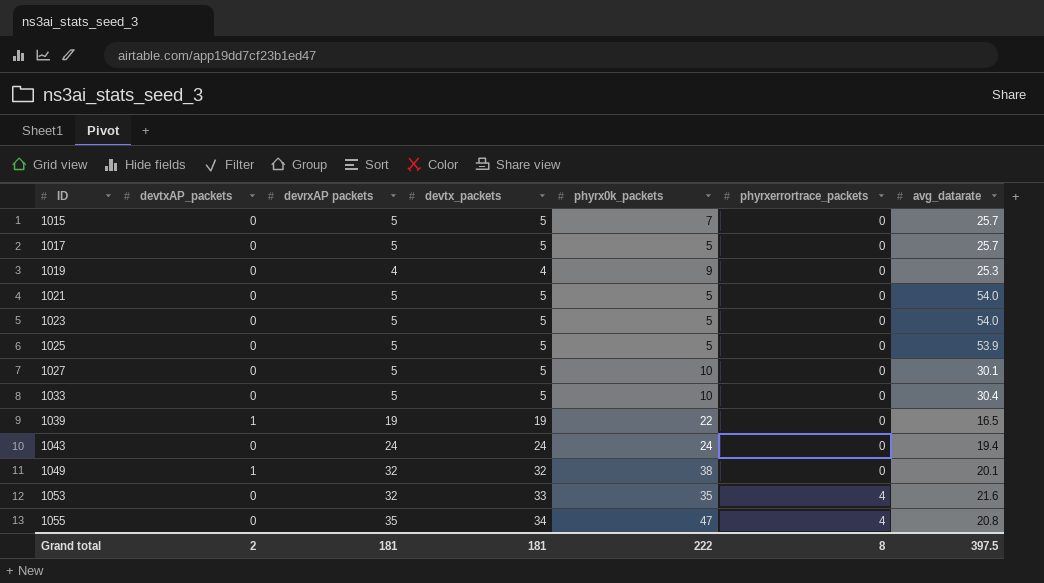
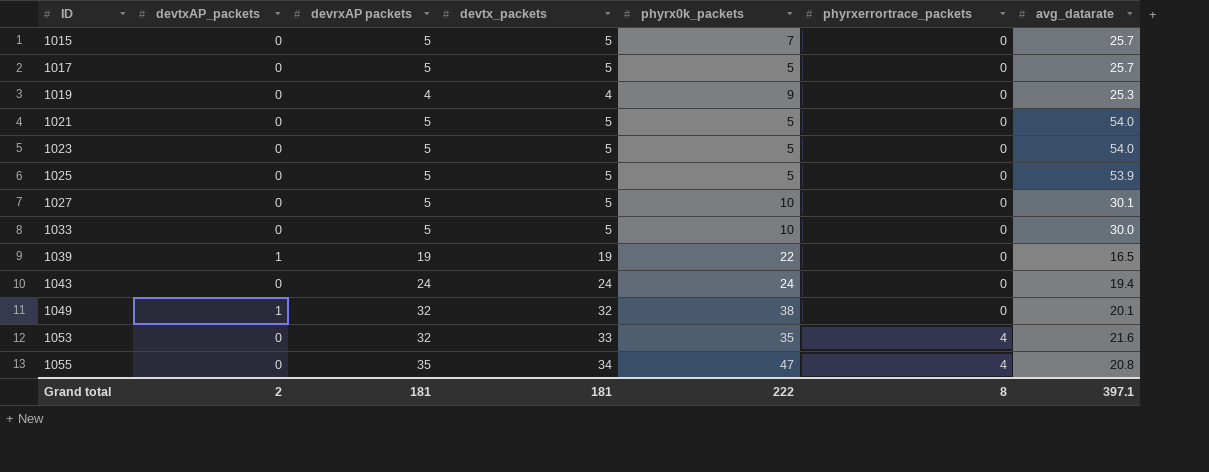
1033 | avg_datarate: 30.4 -> 30.0
Grand total | avg_datarate: 397.5 -> 397.1

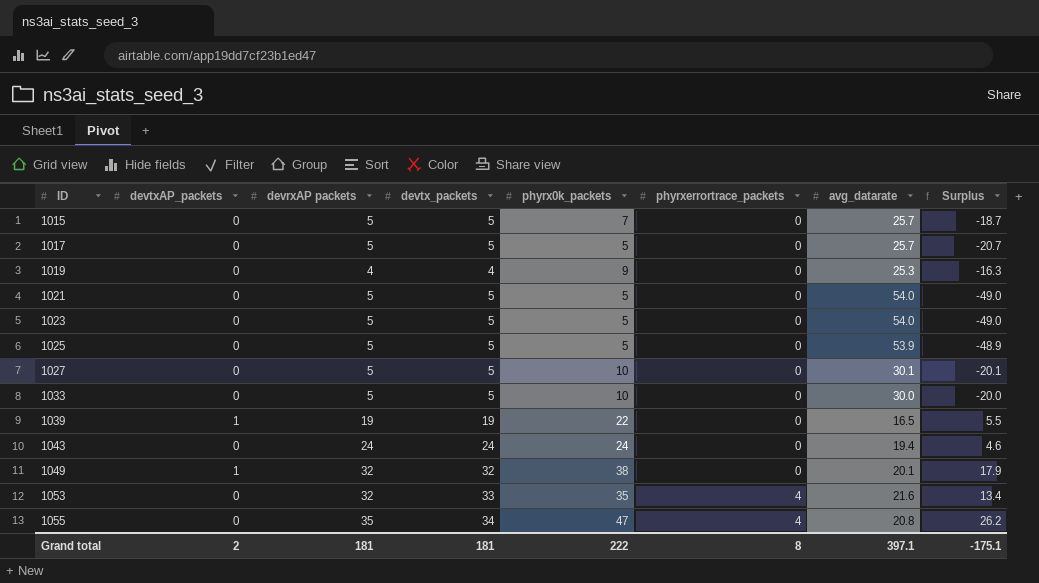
column Surplus | formula: none -> [phyrx0k_packets] - [avg_datarate]

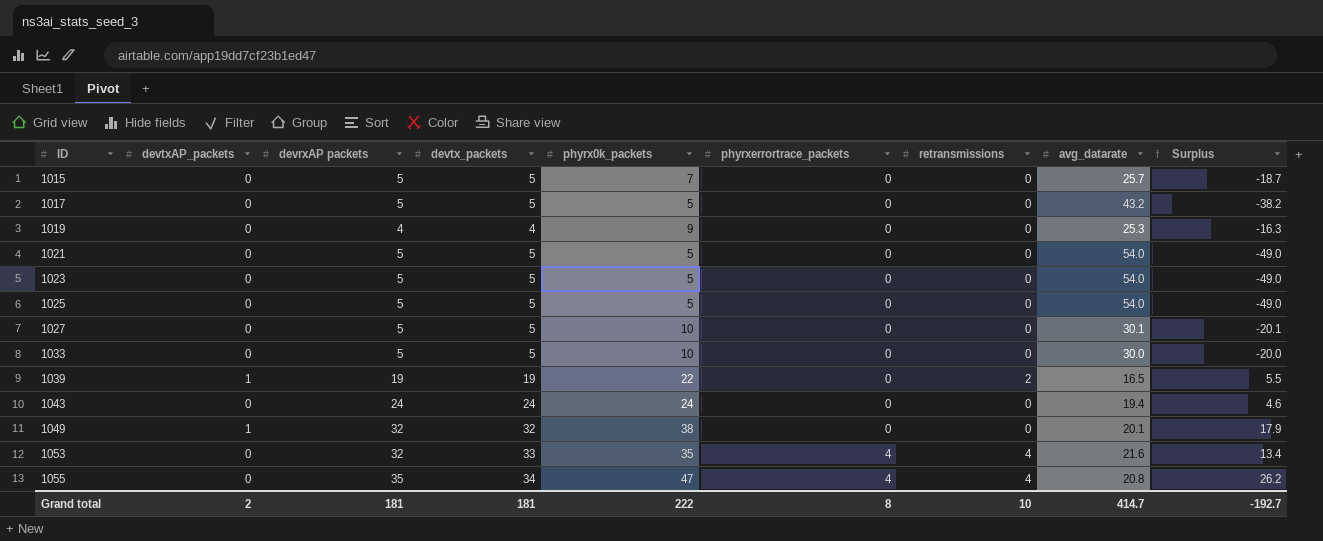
column retransmissions | position: none -> 7
1017 | avg_datarate: 25.7 -> 43.2
1017 | Surplus: -20.7 -> -38.2
1025 | avg_datarate: 53.9 -> 54.0
1025 | Surplus: -48.9 -> -49.0
Grand total | avg_datarate: 397.1 -> 414.7
Grand total | Surplus: -175.1 -> -192.7

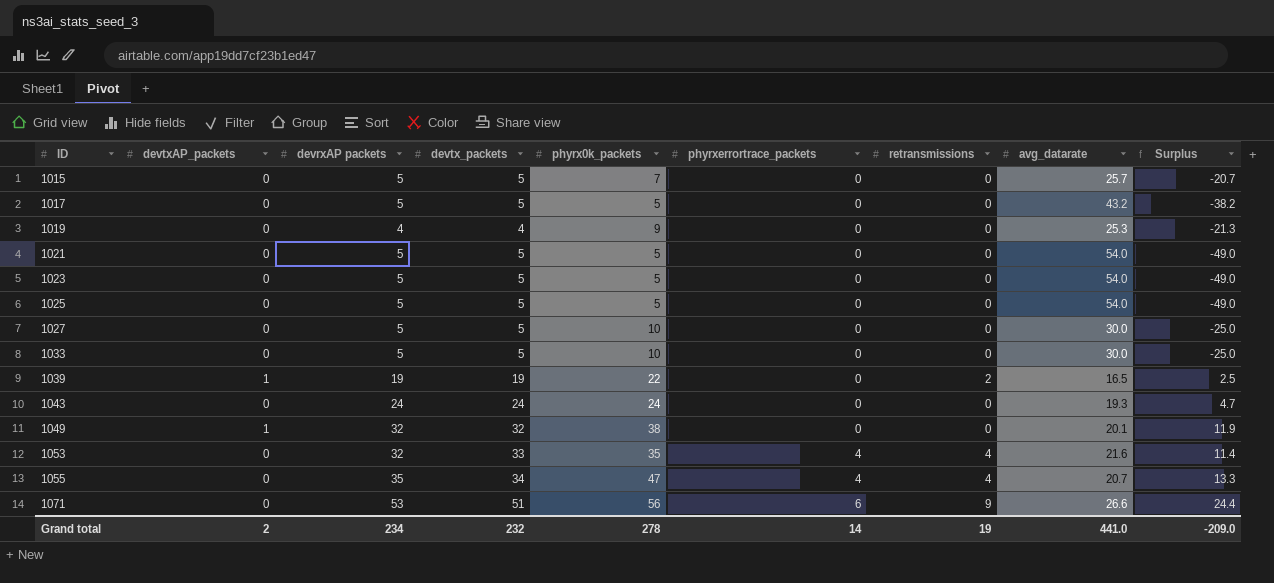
column Surplus | formula: [phyrx0k_packets] - [avg_datarate] -> [devtx_packets] - [avg_datarate]
1027 | avg_datarate: 30.1 -> 30.0
1043 | avg_datarate: 19.4 -> 19.3
1055 | avg_datarate: 20.8 -> 20.7
row 1071: none -> 0 | 53 | 51 | 56 | 6 | 9 | 26.6 | 24.4
Grand total | devrxAP packets: 181 -> 234
Grand total | devtx_packets: 181 -> 232
Grand total | phyrx0k_packets: 222 -> 278
Grand total | phyrxerrortrace_packets: 8 -> 14
Grand total | retransmissions: 10 -> 19
Grand total | avg_datarate: 414.7 -> 441.0
Grand total | Surplus: -192.7 -> -209.0

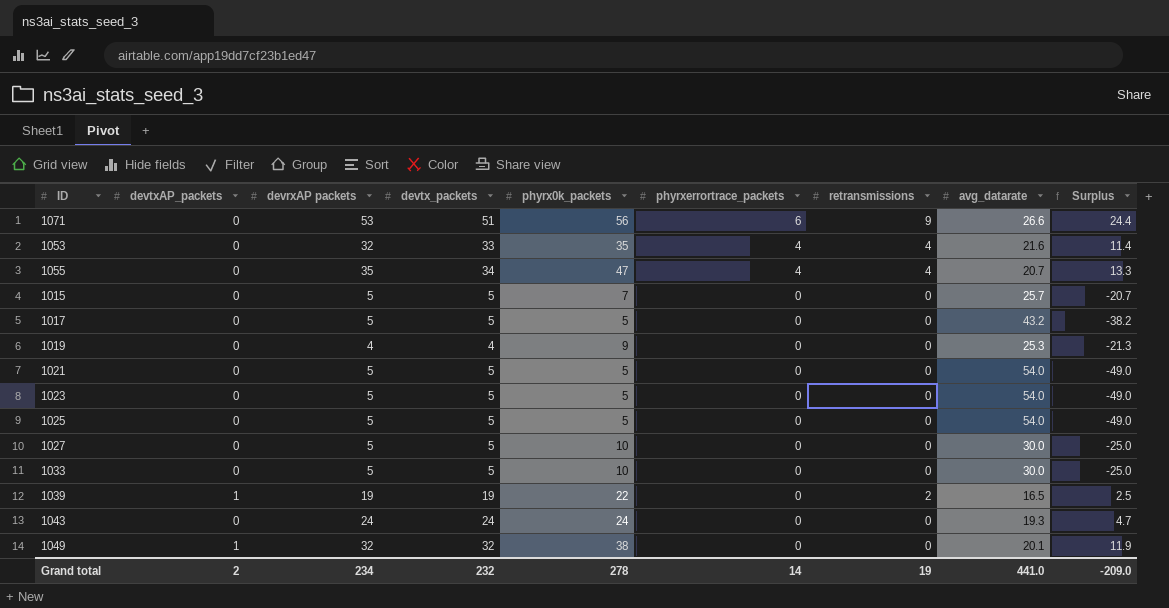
row order: ID ascending -> phyrxerrortrace_packets descending

